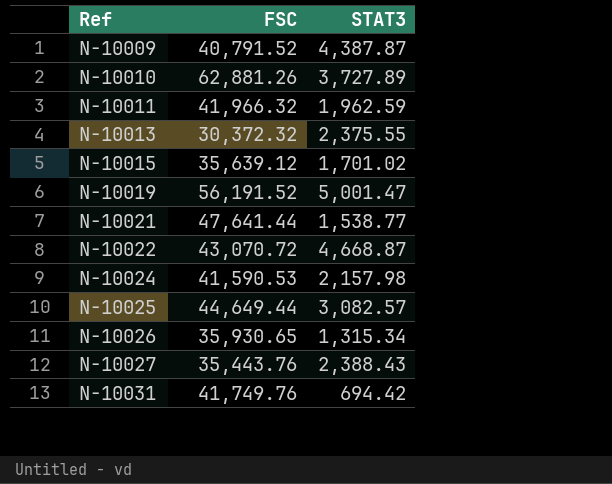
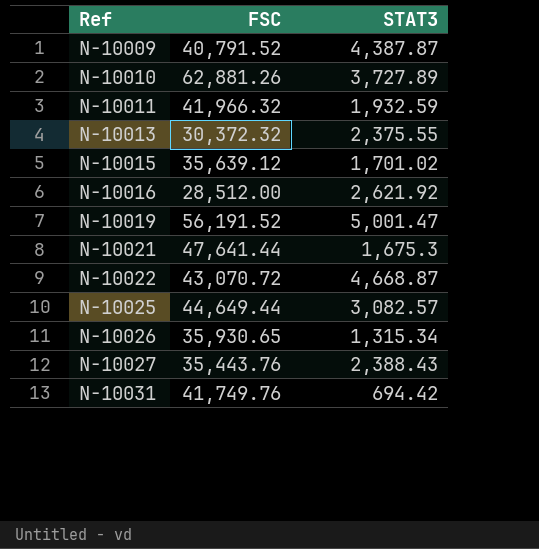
row N-10024: 41,590.53 | 2,157.98 -> none
N-10011 | STAT3: 1,962.59 -> 1,932.59
row N-10016: none -> 28,512.00 | 2,621.92
N-10021 | STAT3: 1,538.77 -> 1,675.3

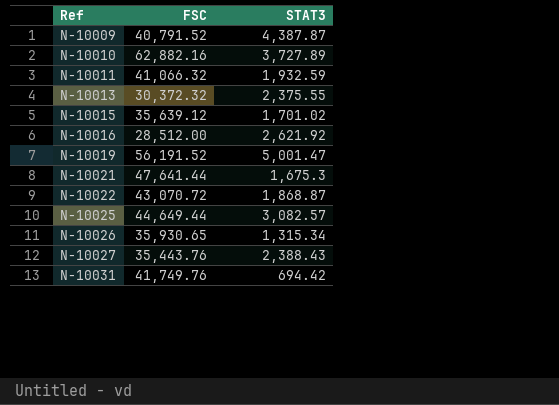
N-10010 | FSC: 62,881.26 -> 62,882.16
N-10011 | FSC: 41,966.32 -> 41,066.32
N-10022 | STAT3: 4,668.87 -> 1,868.87

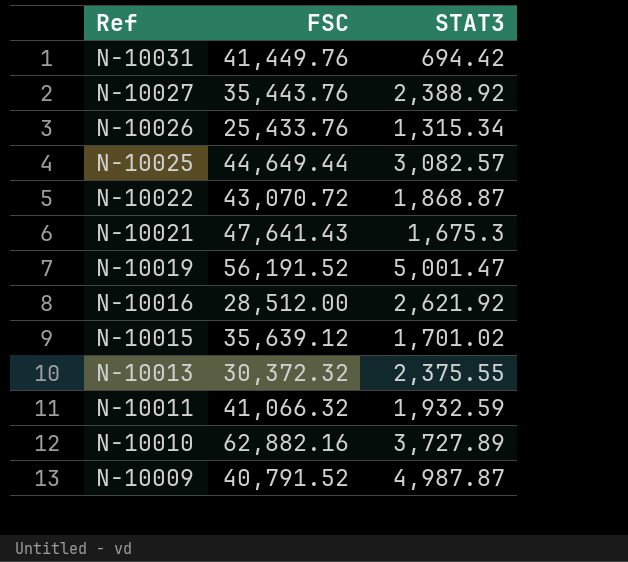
row order: Ref ascending -> Ref descending
N-10031 | FSC: 41,749.76 -> 41,449.76
N-10027 | STAT3: 2,388.43 -> 2,388.92
N-10026 | FSC: 35,930.65 -> 25,433.76
N-10021 | FSC: 47,641.44 -> 47,641.43
N-10009 | STAT3: 4,387.87 -> 4,987.87

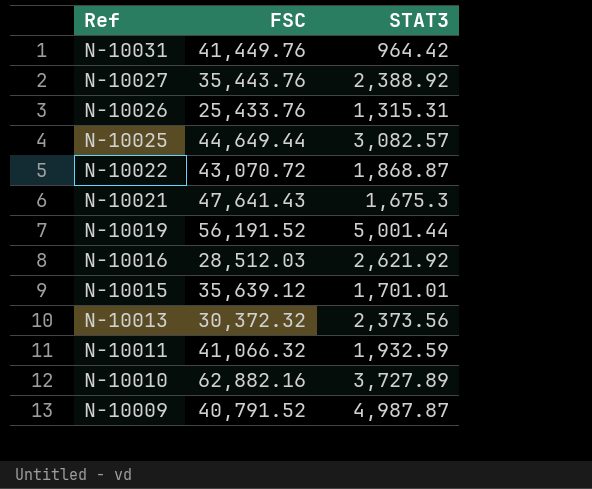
N-10031 | STAT3: 694.42 -> 964.42
N-10026 | STAT3: 1,315.34 -> 1,315.31
N-10019 | STAT3: 5,001.47 -> 5,001.44
N-10016 | FSC: 28,512.00 -> 28,512.03
N-10015 | STAT3: 1,701.02 -> 1,701.01
N-10013 | STAT3: 2,375.55 -> 2,373.56

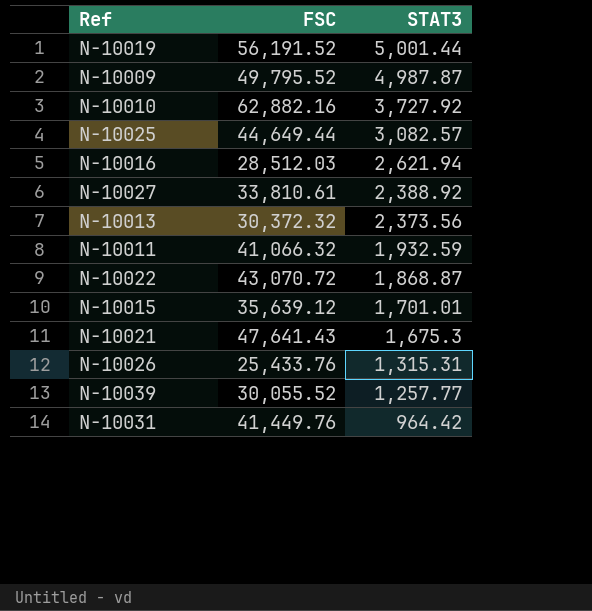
row order: Ref descending -> STAT3 descending
N-10009 | FSC: 40,791.52 -> 49,795.52
N-10010 | STAT3: 3,727.89 -> 3,727.92
N-10016 | STAT3: 2,621.92 -> 2,621.94
N-10027 | FSC: 35,443.76 -> 33,810.61
row N-10039: none -> 30,055.52 | 1,257.77

